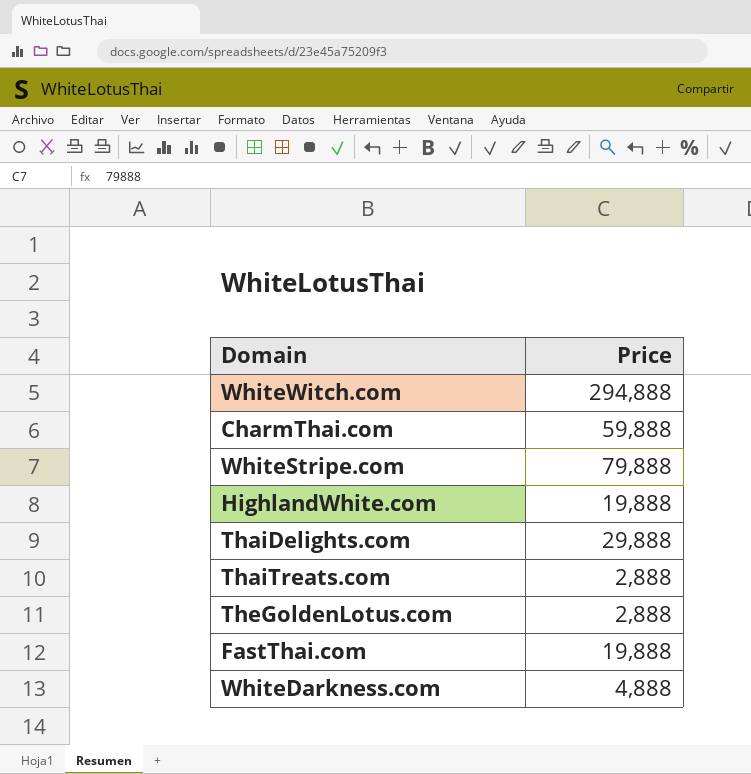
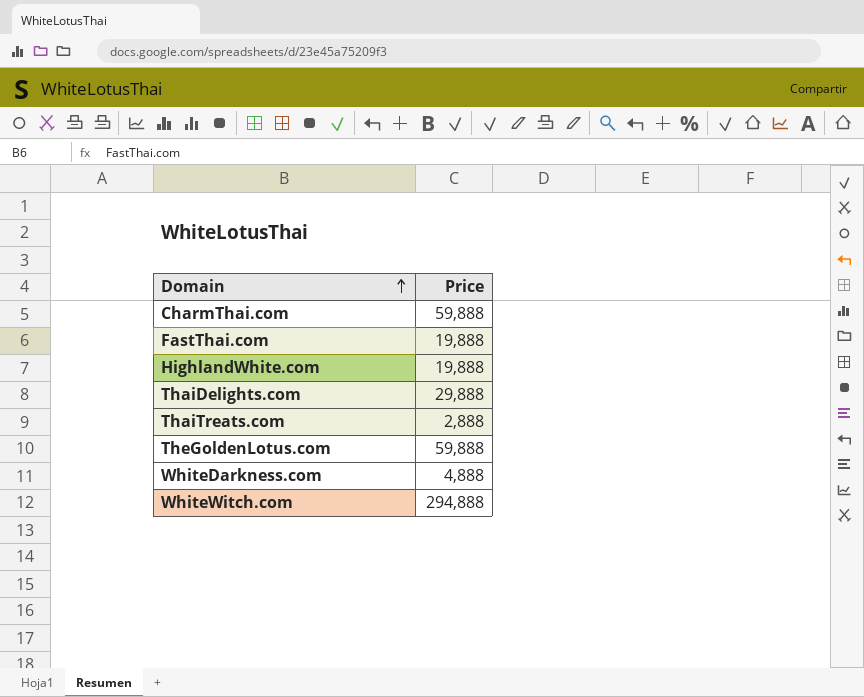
row order: none -> Domain ascending
row WhiteStripe.com: 79,888 -> none
TheGoldenLotus.com | Price: 2,888 -> 59,888

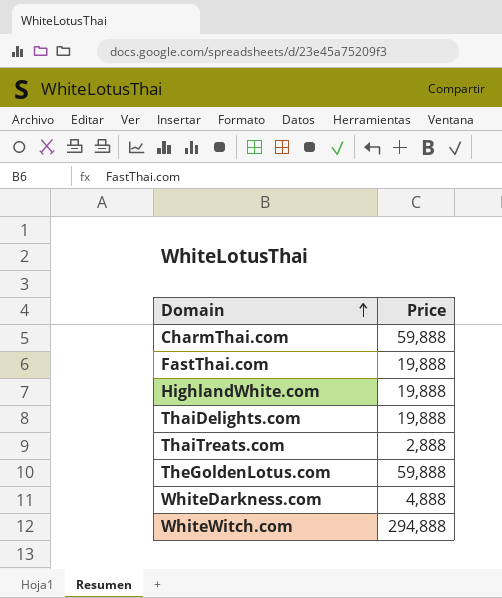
ThaiDelights.com | Price: 29,888 -> 19,888

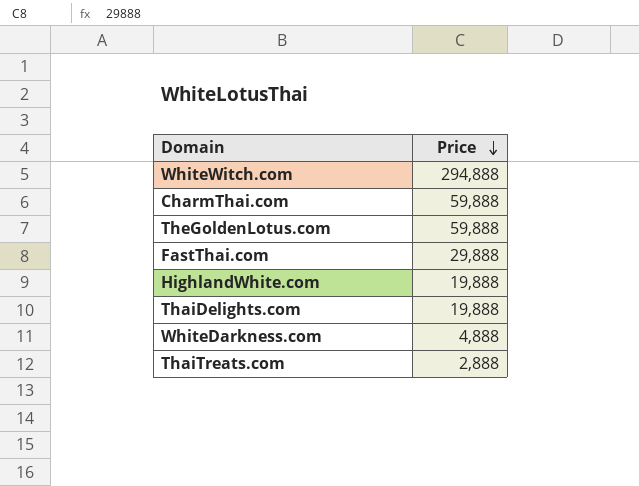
row order: Domain ascending -> Price descending
FastThai.com | Price: 19,888 -> 29,888

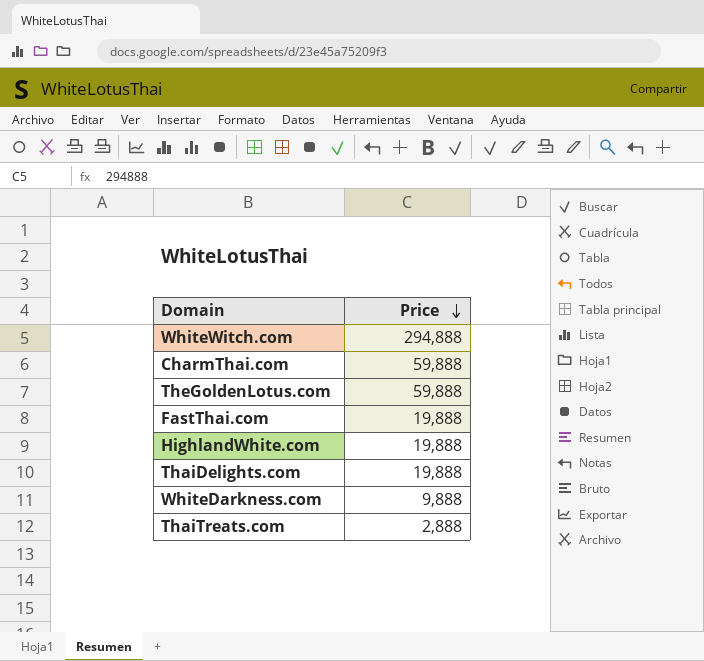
FastThai.com | Price: 29,888 -> 19,888
WhiteDarkness.com | Price: 4,888 -> 9,888

